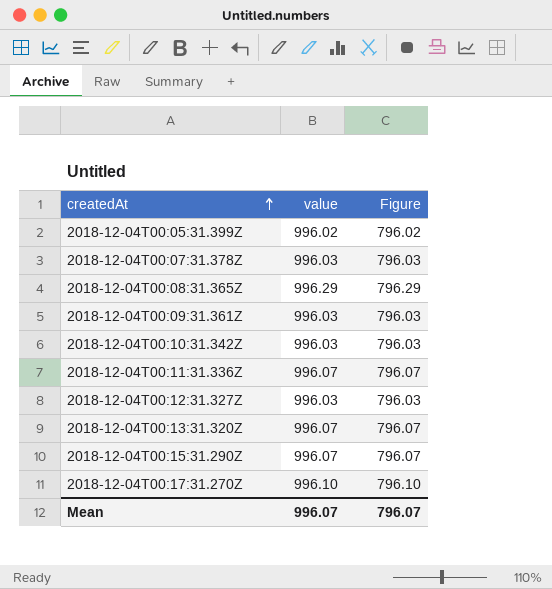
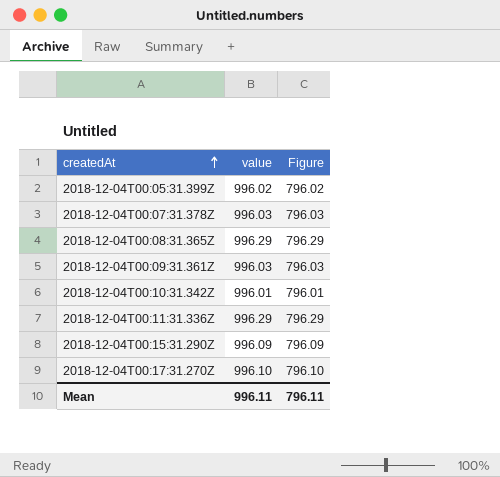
row 2018-12-04T00:12:31.327Z: 996.03 | 796.03 -> none
row 2018-12-04T00:13:31.320Z: 996.07 | 796.07 -> none
2018-12-04T00:10:31.342Z | value: 996.03 -> 996.01
2018-12-04T00:10:31.342Z | Figure: 796.03 -> 796.01
2018-12-04T00:11:31.336Z | value: 996.07 -> 996.29
2018-12-04T00:11:31.336Z | Figure: 796.07 -> 796.29
2018-12-04T00:15:31.290Z | value: 996.07 -> 996.09
2018-12-04T00:15:31.290Z | Figure: 796.07 -> 796.09
Mean | value: 996.07 -> 996.11
Mean | Figure: 796.07 -> 796.11

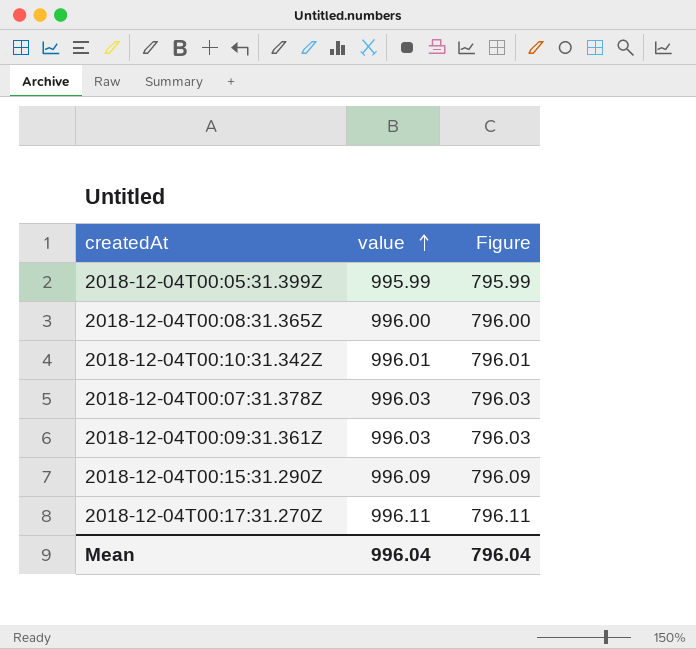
row order: createdAt ascending -> value ascending
row 2018-12-04T00:11:31.336Z: 996.29 | 796.29 -> none
2018-12-04T00:05:31.399Z | value: 996.02 -> 995.99
2018-12-04T00:05:31.399Z | Figure: 796.02 -> 795.99
2018-12-04T00:08:31.365Z | value: 996.29 -> 996.00
2018-12-04T00:08:31.365Z | Figure: 796.29 -> 796.00
2018-12-04T00:17:31.270Z | value: 996.10 -> 996.11
2018-12-04T00:17:31.270Z | Figure: 796.10 -> 796.11
Mean | value: 996.11 -> 996.04
Mean | Figure: 796.11 -> 796.04

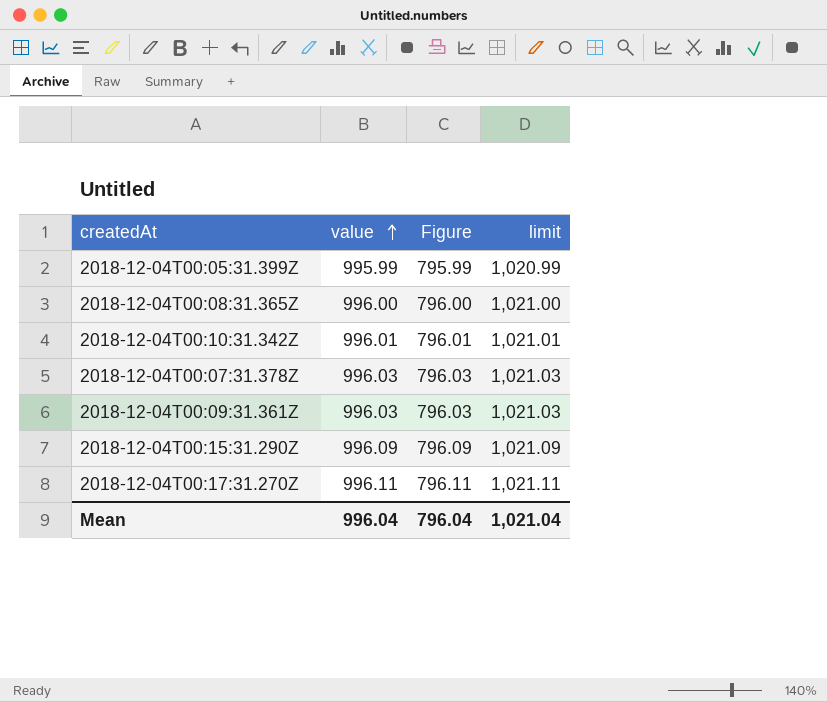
column limit | formula: none -> [value] + 25

